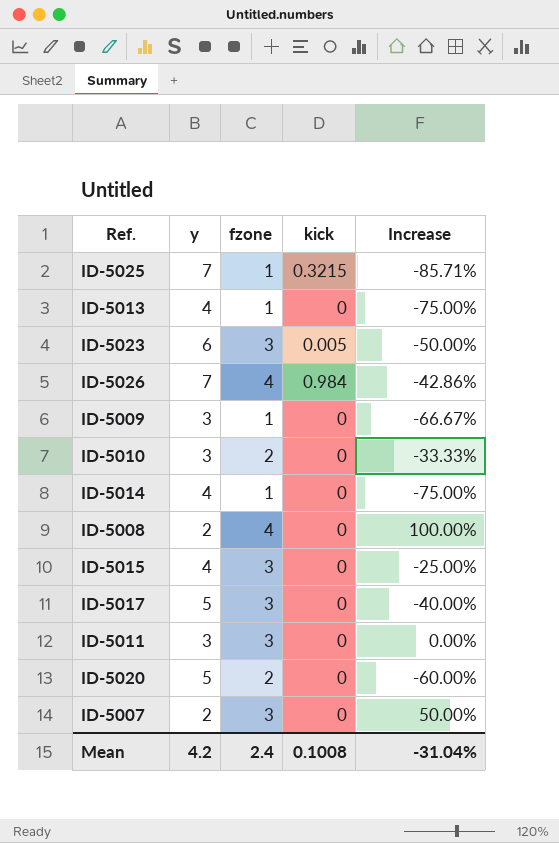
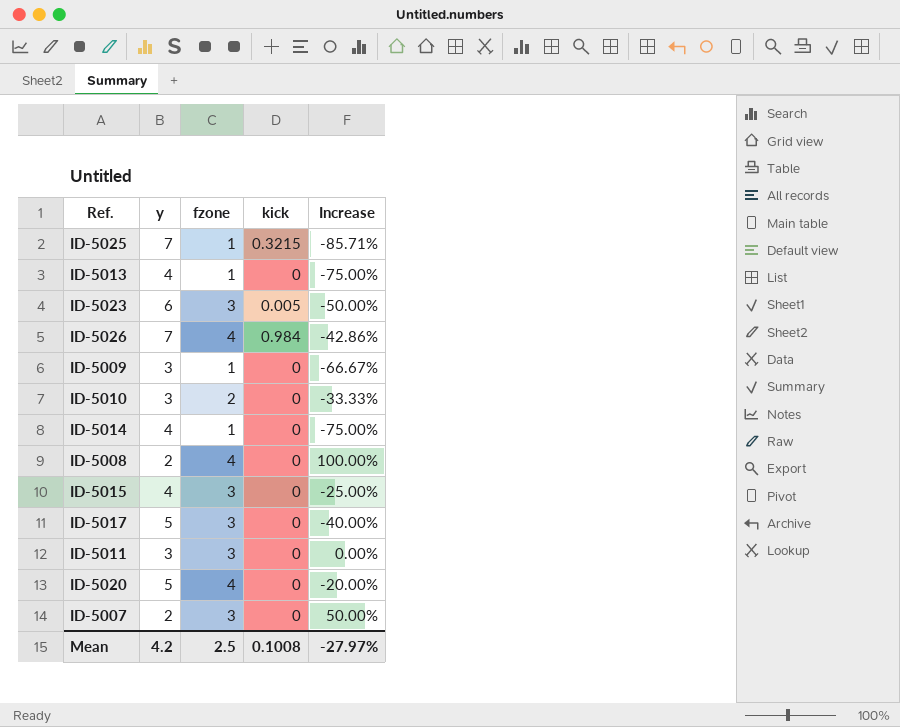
ID-5020 | fzone: 2 -> 4
ID-5020 | Increase: -60.00% -> -20.00%
Mean | fzone: 2.4 -> 2.5
Mean | Increase: -31.04% -> -27.97%

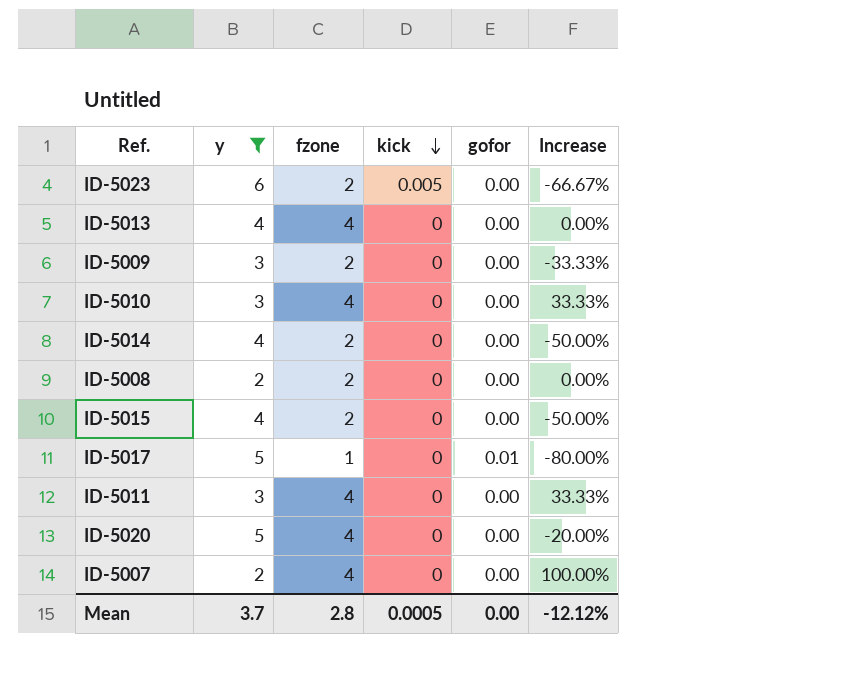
filter: none -> y != 7
row order: none -> kick descending
column gofor | position: none -> 5
ID-5023 | fzone: 3 -> 2
ID-5023 | Increase: -50.00% -> -66.67%
ID-5013 | fzone: 1 -> 4
ID-5013 | Increase: -75.00% -> 0.00%
ID-5009 | fzone: 1 -> 2
ID-5009 | Increase: -66.67% -> -33.33%
ID-5010 | fzone: 2 -> 4
ID-5010 | Increase: -33.33% -> 33.33%
ID-5014 | fzone: 1 -> 2
ID-5014 | Increase: -75.00% -> -50.00%
ID-5008 | fzone: 4 -> 2
ID-5008 | Increase: 100.00% -> 0.00%
ID-5015 | fzone: 3 -> 2
ID-5015 | Increase: -25.00% -> -50.00%
ID-5017 | fzone: 3 -> 1
ID-5017 | Increase: -40.00% -> -80.00%
ID-5011 | fzone: 3 -> 4
ID-5011 | Increase: 0.00% -> 33.33%
ID-5007 | fzone: 3 -> 4
ID-5007 | Increase: 50.00% -> 100.00%
Mean | y: 4.2 -> 3.7
Mean | fzone: 2.5 -> 2.8
Mean | kick: 0.1008 -> 0.0005
Mean | Increase: -27.97% -> -12.12%

